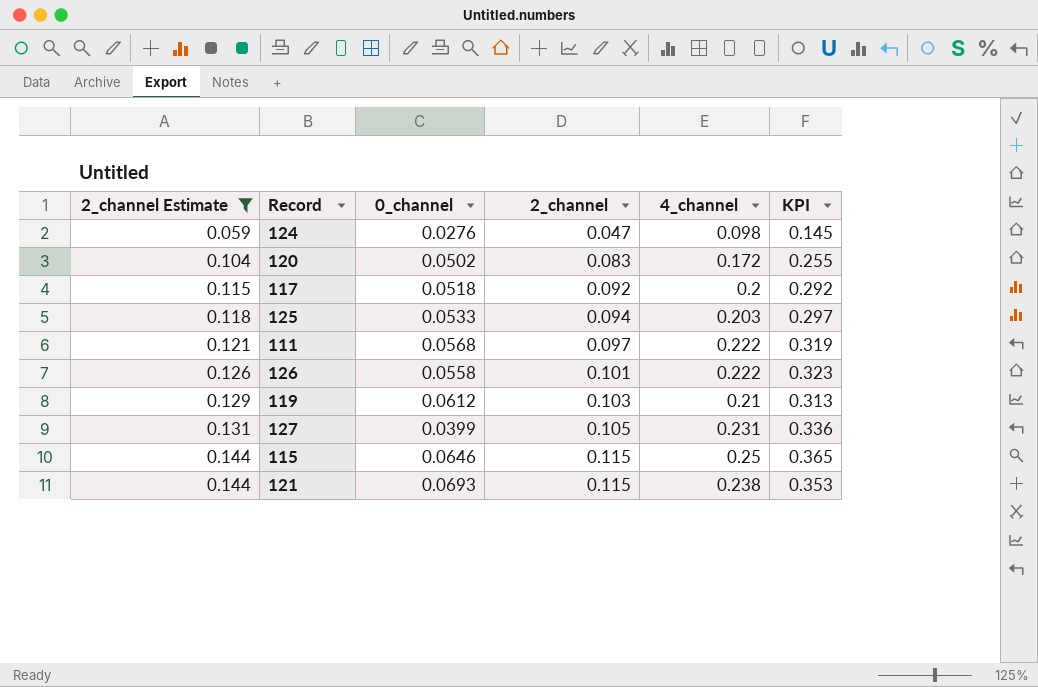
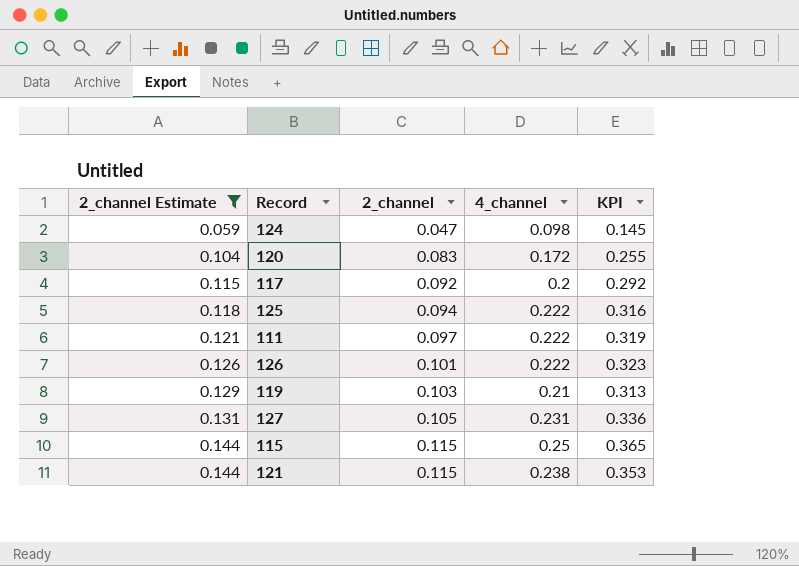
column 0_channel | position: 3 -> none
125 | 4_channel: 0.203 -> 0.222
125 | KPI: 0.297 -> 0.316

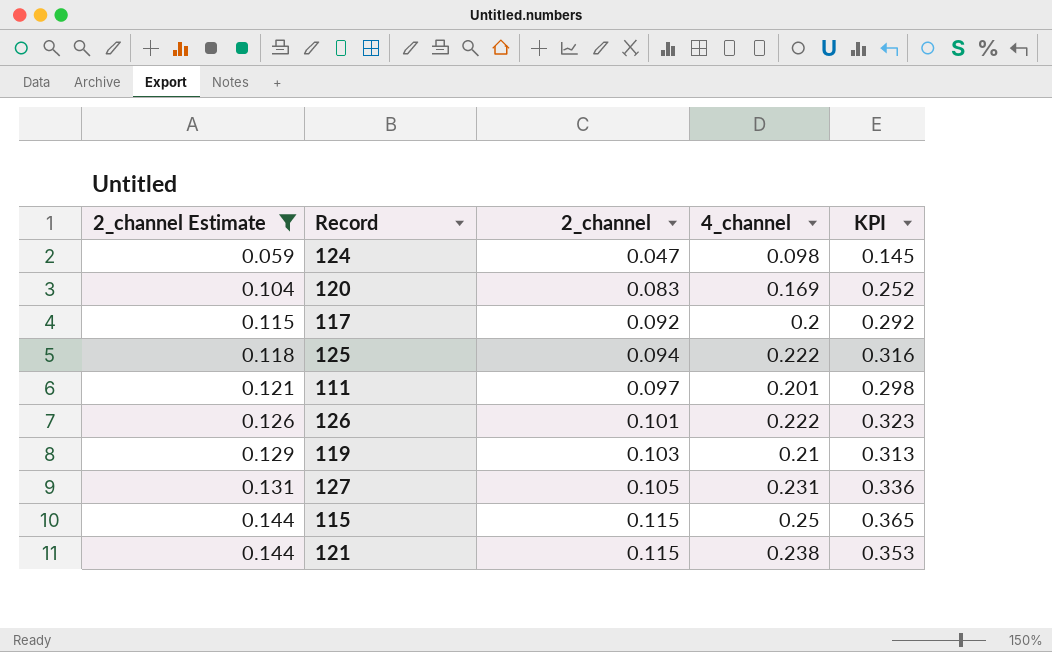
120 | 4_channel: 0.172 -> 0.169
120 | KPI: 0.255 -> 0.252
111 | 4_channel: 0.222 -> 0.201
111 | KPI: 0.319 -> 0.298

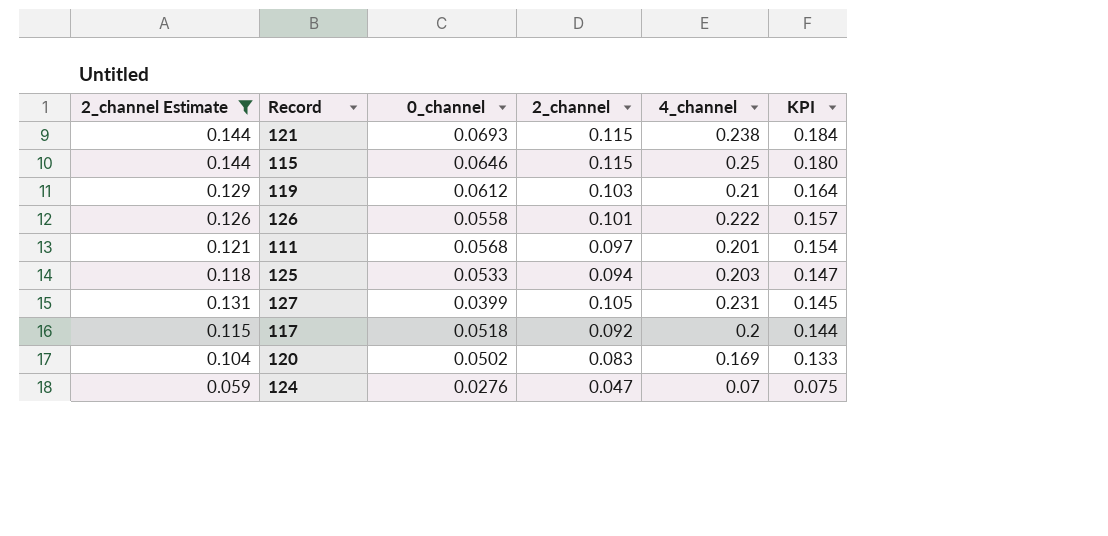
row order: 2_channel Estimate ascending -> KPI descending
column 0_channel | position: none -> 3
column KPI | formula: [2_channel] + [4_channel] -> [0_channel] + [2_channel]
125 | 4_channel: 0.222 -> 0.203
124 | 4_channel: 0.098 -> 0.07

